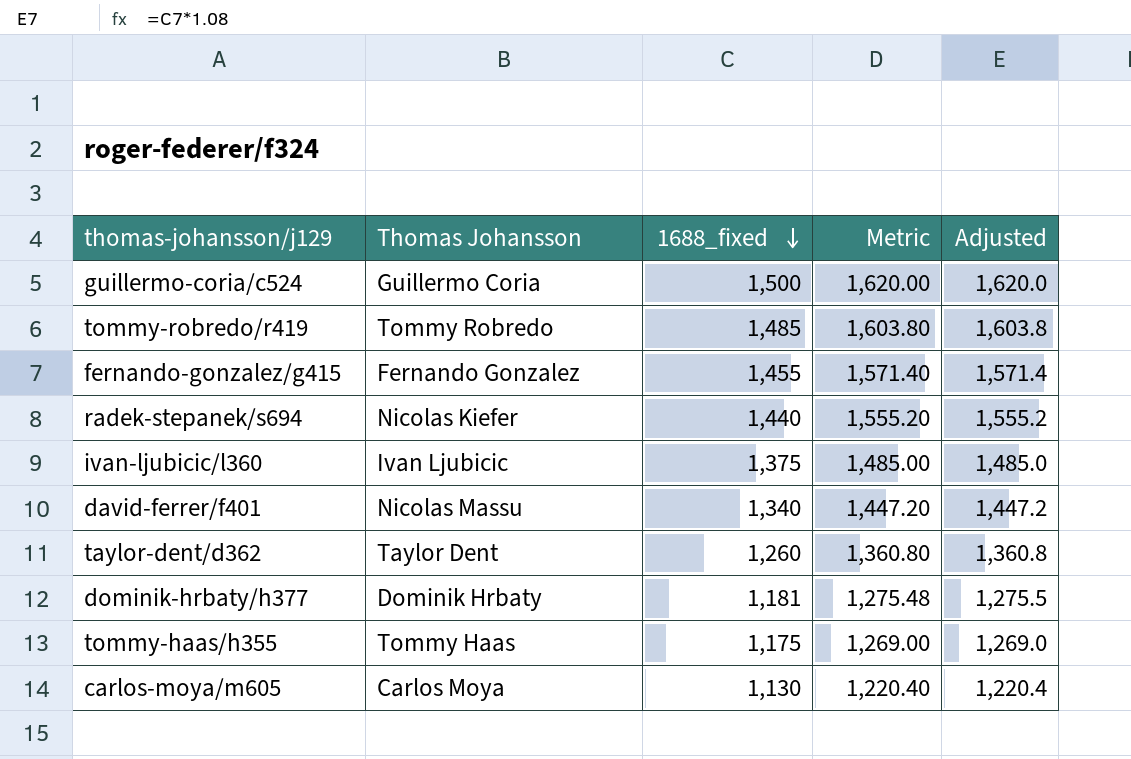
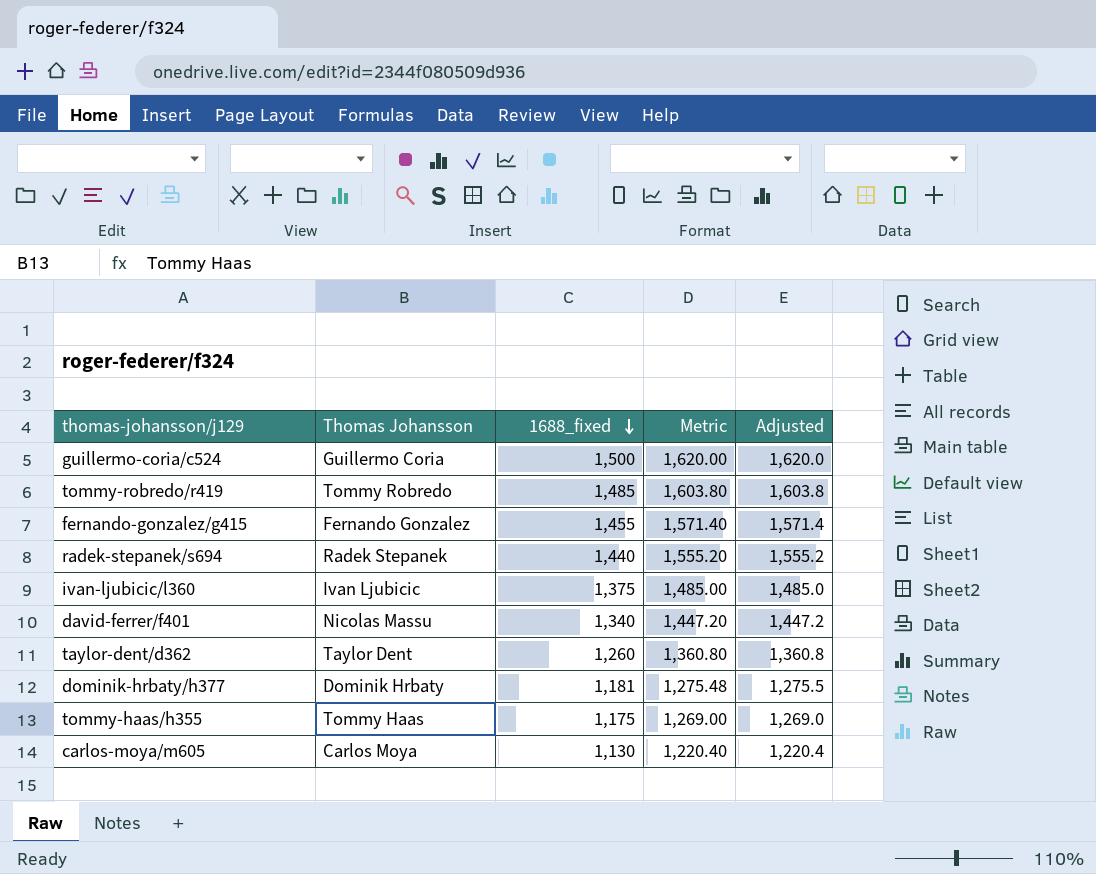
radek-stepanek/s694 | Thomas Johansson: Nicolas Kiefer -> Radek Stepanek

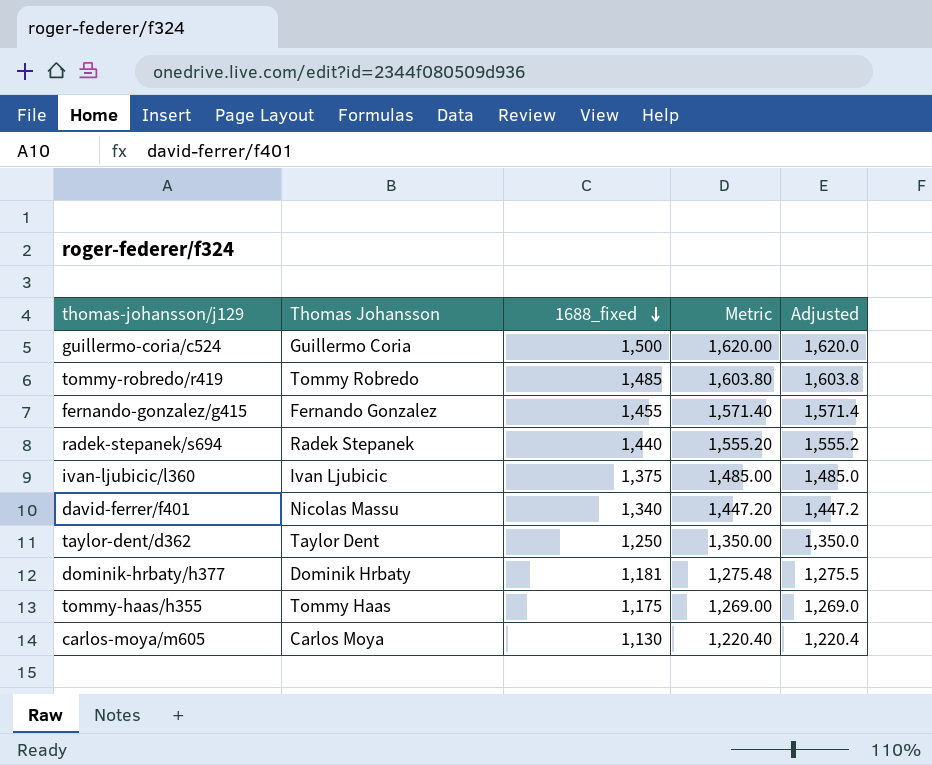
taylor-dent/d362 | 1688_fixed: 1,260 -> 1,250
taylor-dent/d362 | Metric: 1,360.80 -> 1,350.00
taylor-dent/d362 | Adjusted: 1,360.8 -> 1,350.0

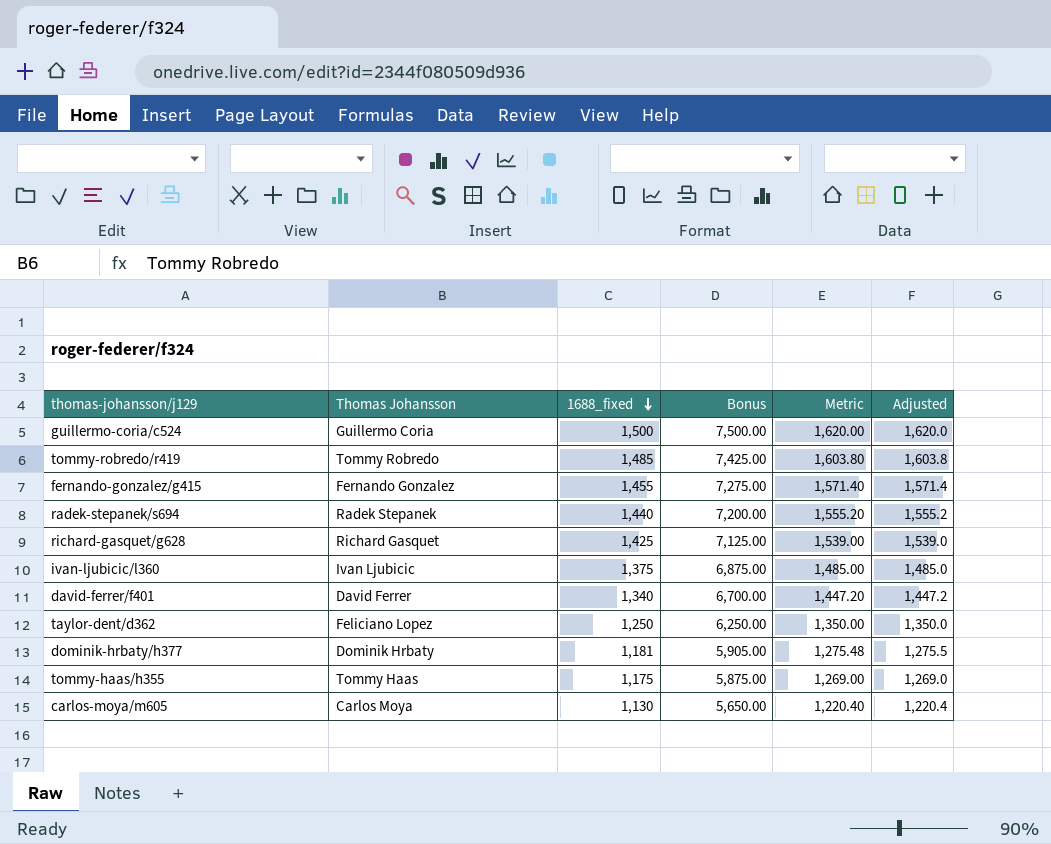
column Bonus | formula: none -> [1688_fixed] * 5
row richard-gasquet/g628: none -> Richard Gasquet | 1,425 | 7,125.00 | 1,539.00 | 1,539.0
david-ferrer/f401 | Thomas Johansson: Nicolas Massu -> David Ferrer
taylor-dent/d362 | Thomas Johansson: Taylor Dent -> Feliciano Lopez

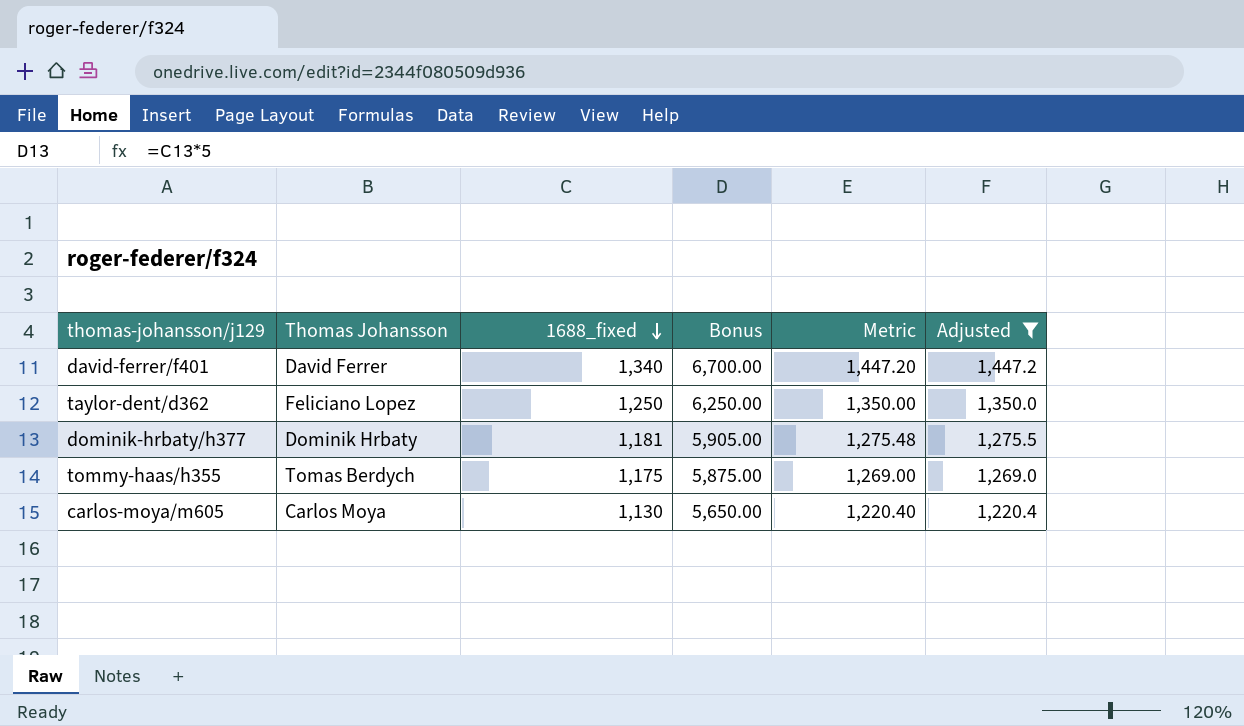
filter: none -> Adjusted <= 1,447.2
tommy-haas/h355 | Thomas Johansson: Tommy Haas -> Tomas Berdych

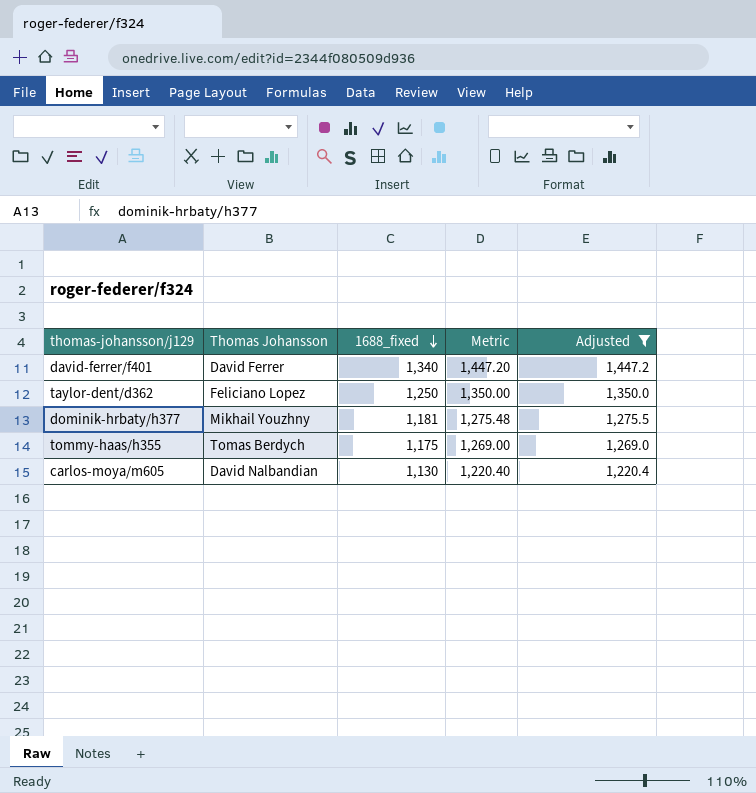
column Bonus | formula: [1688_fixed] * 5 -> none
dominik-hrbaty/h377 | Thomas Johansson: Dominik Hrbaty -> Mikhail Youzhny
carlos-moya/m605 | Thomas Johansson: Carlos Moya -> David Nalbandian

